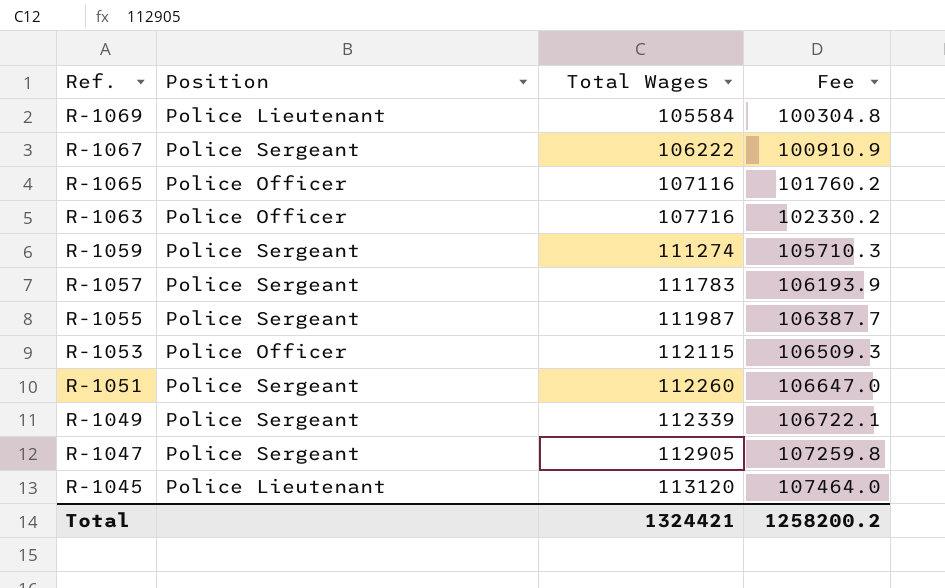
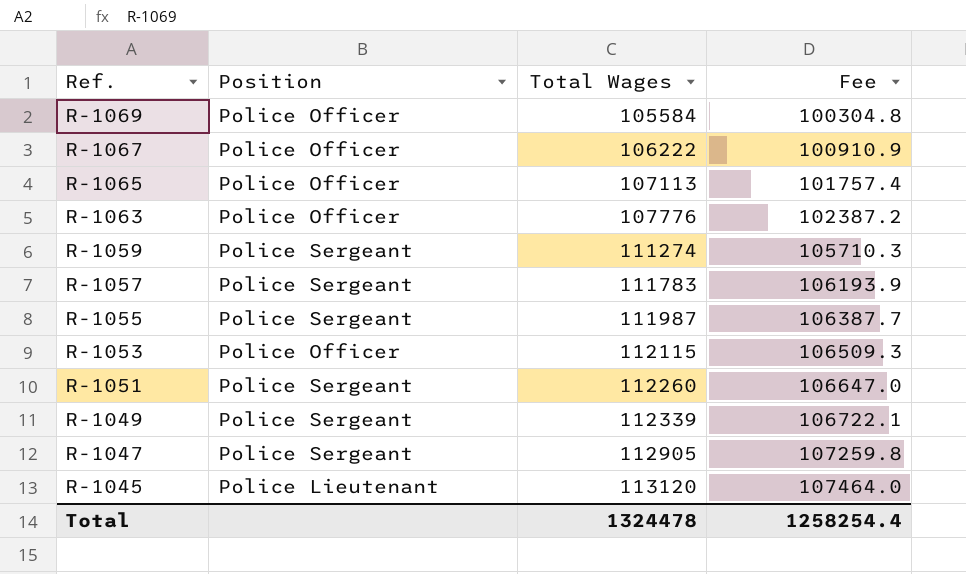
R-1069 | Position: Police Lieutenant -> Police Officer
R-1067 | Position: Police Sergeant -> Police Officer
R-1065 | Total Wages: 107116 -> 107113
R-1065 | Fee: 101760.2 -> 101757.4
R-1063 | Total Wages: 107716 -> 107776
R-1063 | Fee: 102330.2 -> 102387.2
Total | Total Wages: 1324421 -> 1324478
Total | Fee: 1258200.2 -> 1258254.4

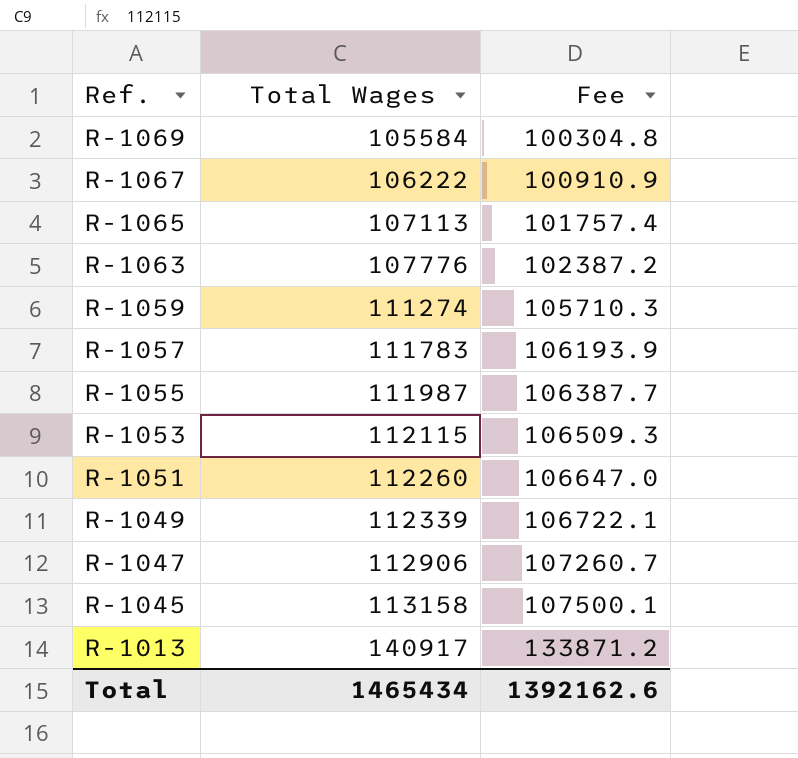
column Position | position: 2 -> none
R-1047 | Total Wages: 112905 -> 112906
R-1047 | Fee: 107259.8 -> 107260.7
R-1045 | Total Wages: 113120 -> 113158
R-1045 | Fee: 107464.0 -> 107500.1
row R-1013: none -> 140917 | 133871.2
Total | Total Wages: 1324478 -> 1465434
Total | Fee: 1258254.4 -> 1392162.6

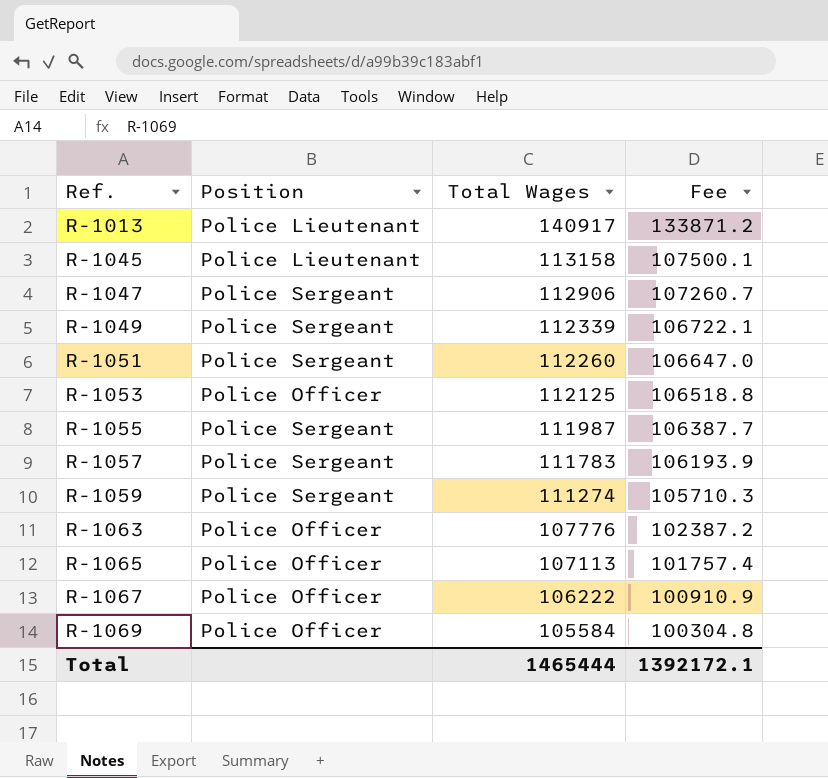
row order: Ref. descending -> Ref. ascending
column Position | position: none -> 2
R-1053 | Total Wages: 112115 -> 112125
R-1053 | Fee: 106509.3 -> 106518.8
Total | Total Wages: 1465434 -> 1465444
Total | Fee: 1392162.6 -> 1392172.1

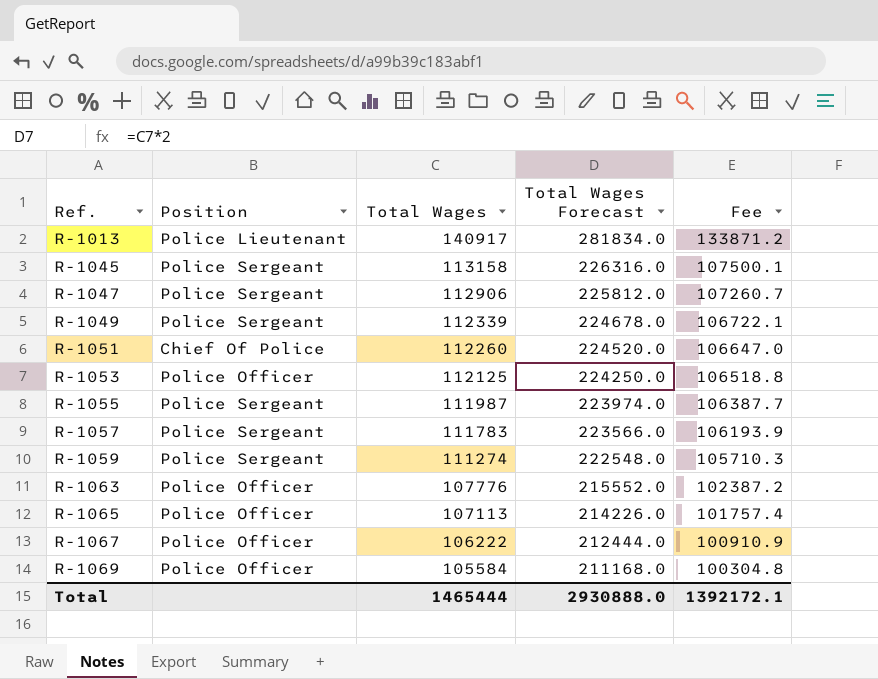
column Total Wages Forecast | formula: none -> [Total Wages] * 2
R-1045 | Position: Police Lieutenant -> Police Sergeant
R-1051 | Position: Police Sergeant -> Chief Of Police

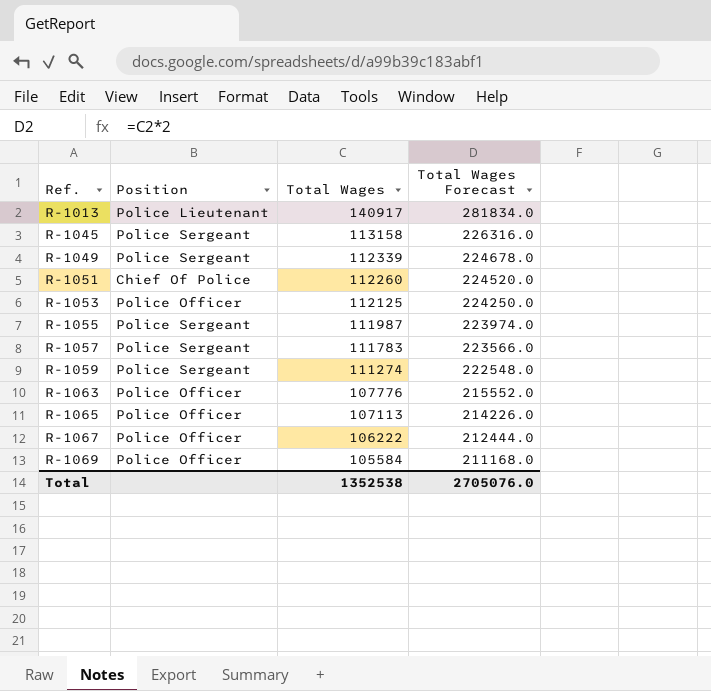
column Fee | formula: [Total Wages] * 0.95 -> none
row R-1047: Police Sergeant | 112906 | 225812.0 | 107260.7 -> none
Total | Total Wages: 1465444 -> 1352538
Total | Total Wages Forecast: 2930888.0 -> 2705076.0

